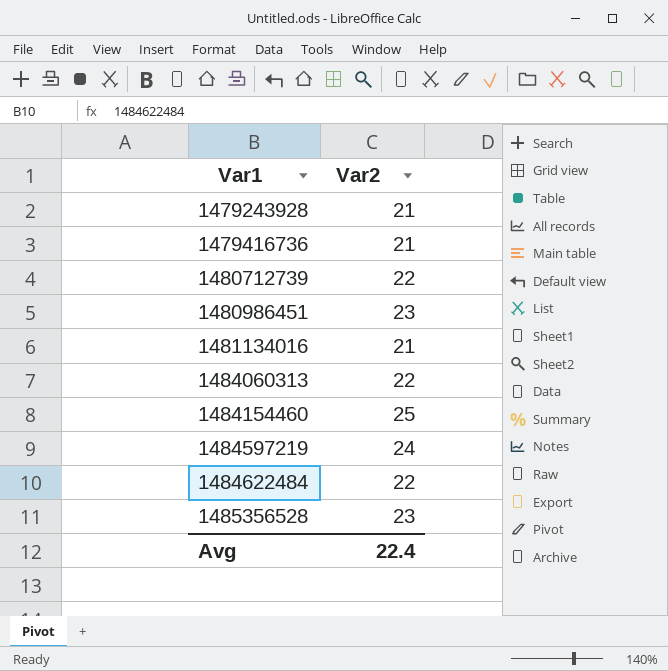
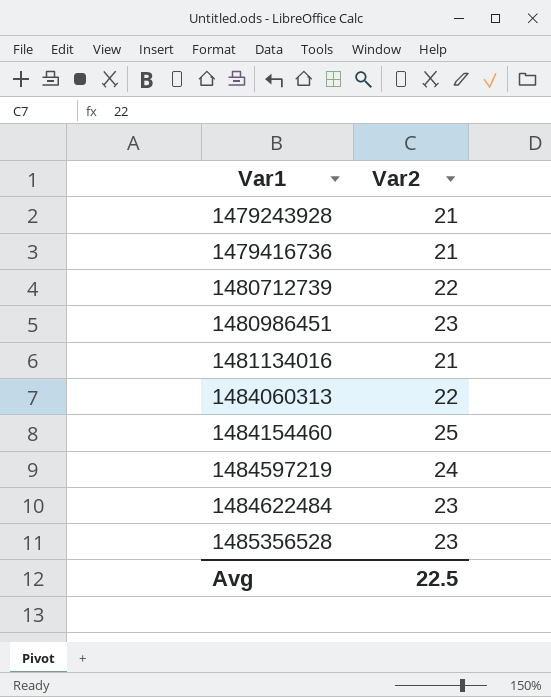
1484622484 | Var2: 22 -> 23
Avg | Var2: 22.4 -> 22.5

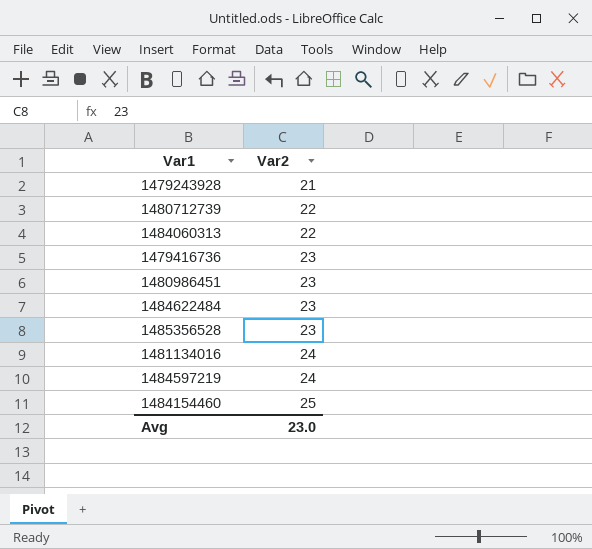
row order: Var1 ascending -> Var2 ascending
1479416736 | Var2: 21 -> 23
1481134016 | Var2: 21 -> 24
Avg | Var2: 22.5 -> 23.0

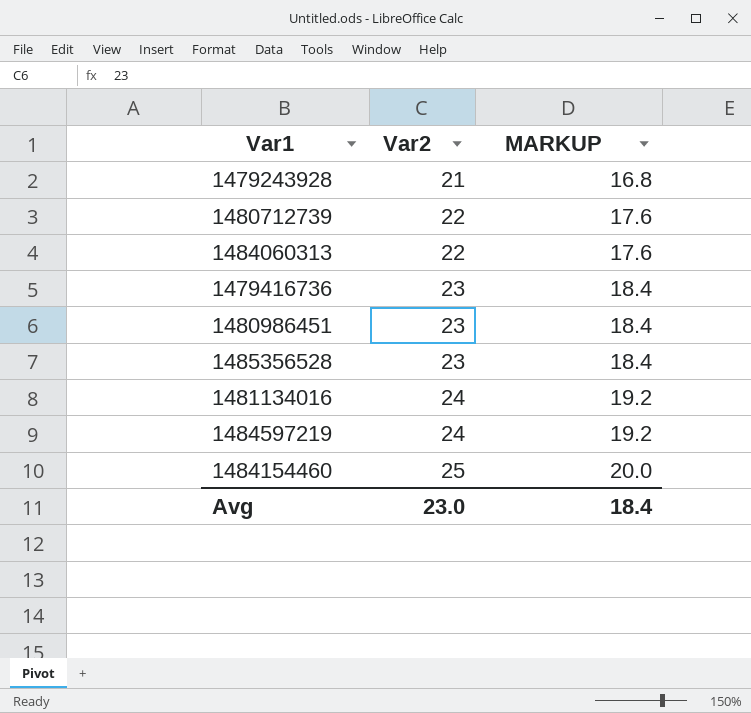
column MARKUP | formula: none -> [Var2] * 0.8
row 1484622484: 23 -> none

